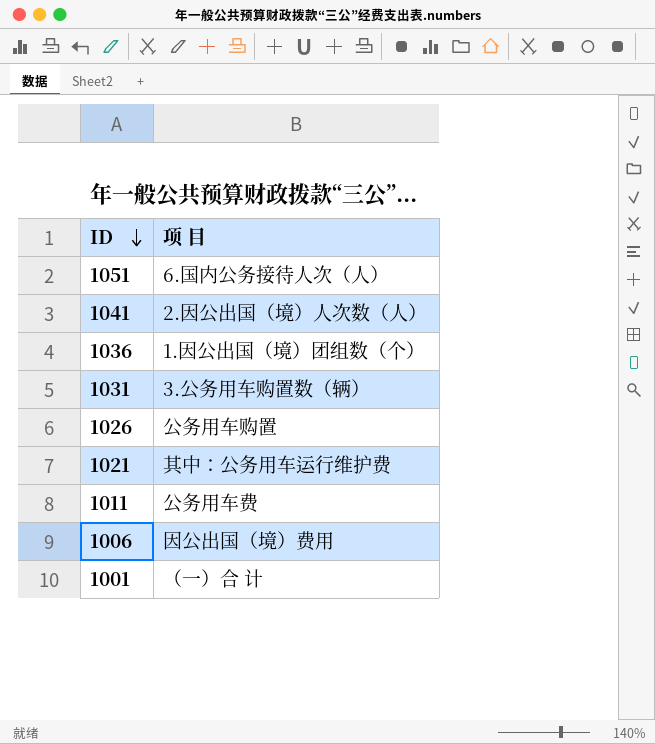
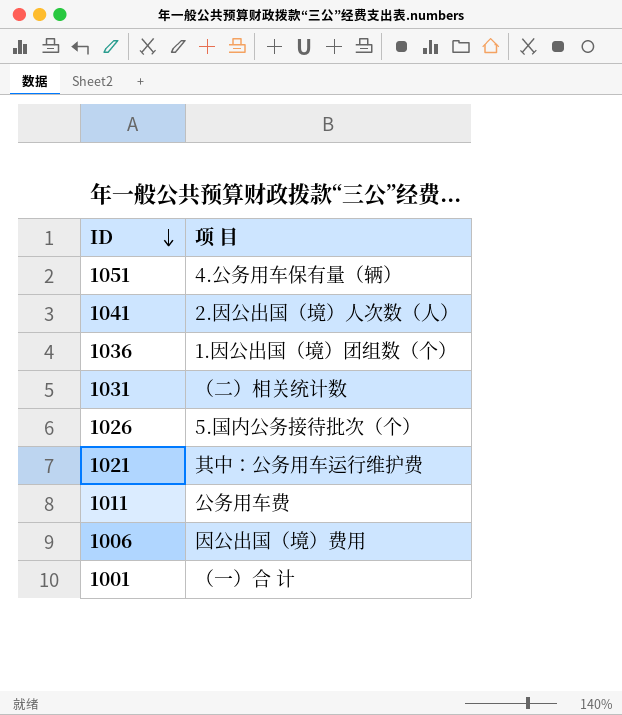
1051 | 项 目: 6.国内公务接待人次（人） -> 4.公务用车保有量（辆）
1031 | 项 目: 3.公务用车购置数（辆） -> （二）相关统计数
1026 | 项 目: 公务用车购置 -> 5.国内公务接待批次（个）

